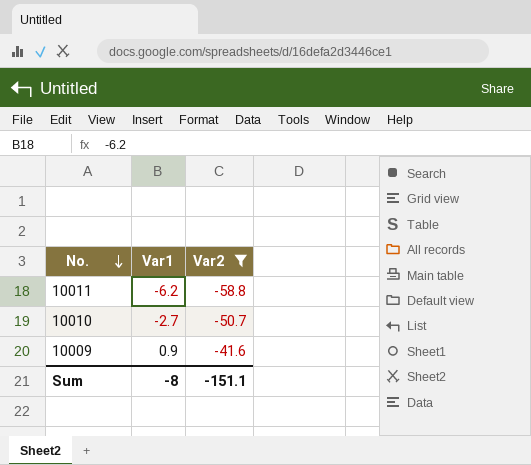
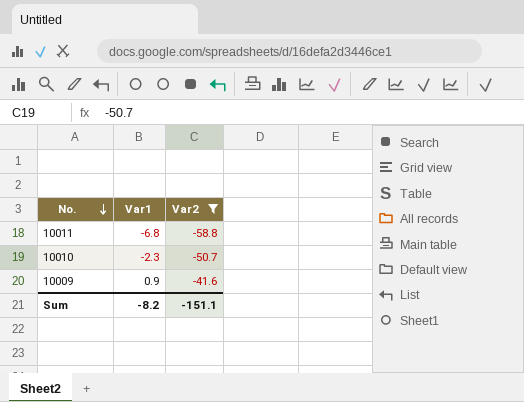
10011 | Var1: -6.2 -> -6.8
10010 | Var1: -2.7 -> -2.3
Sum | Var1: -8 -> -8.2

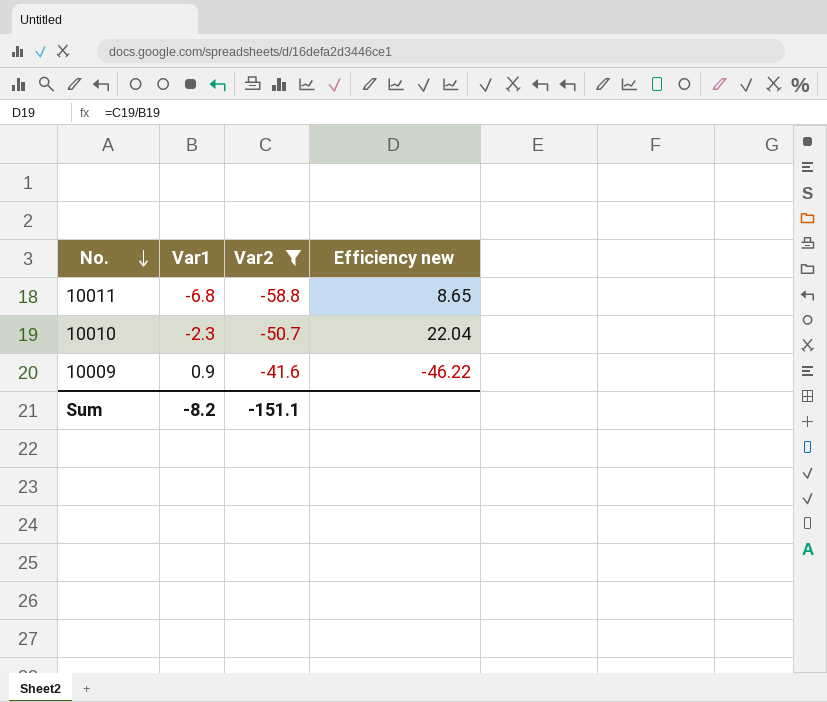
column Efficiency new | formula: none -> [Var2] / [Var1]

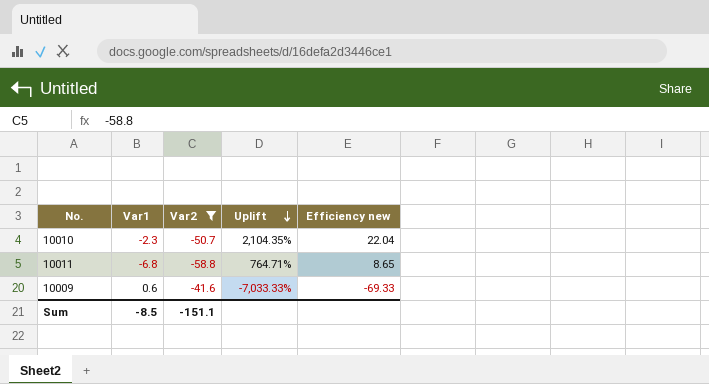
row order: No. descending -> Uplift descending
column Uplift | formula: none -> ([Var2] - [Var1]) / [Var1]
10009 | Var1: 0.9 -> 0.6
10009 | Efficiency new: -46.22 -> -69.33
Sum | Var1: -8.2 -> -8.5

